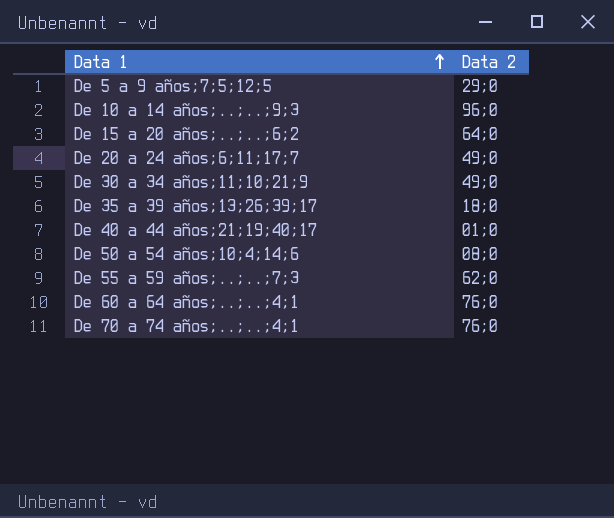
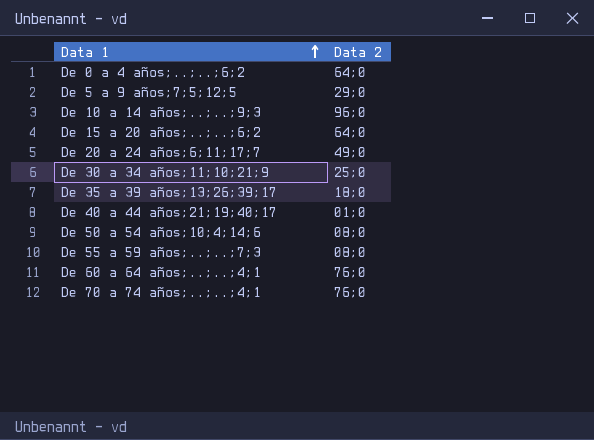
row De 0 a 4 años;..;..;6;2: none -> 64;0
De 30 a 34 años;11;10;21;9 | Data 2: 49;0 -> 25;0
De 55 a 59 años;..;..;7;3 | Data 2: 62;0 -> 08;0

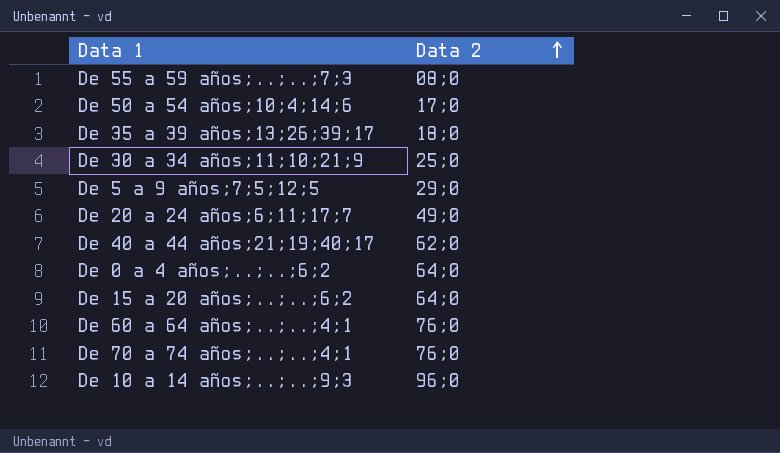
row order: Data 1 ascending -> Data 2 ascending
De 50 a 54 años;10;4;14;6 | Data 2: 08;0 -> 17;0
De 40 a 44 años;21;19;40;17 | Data 2: 01;0 -> 62;0

